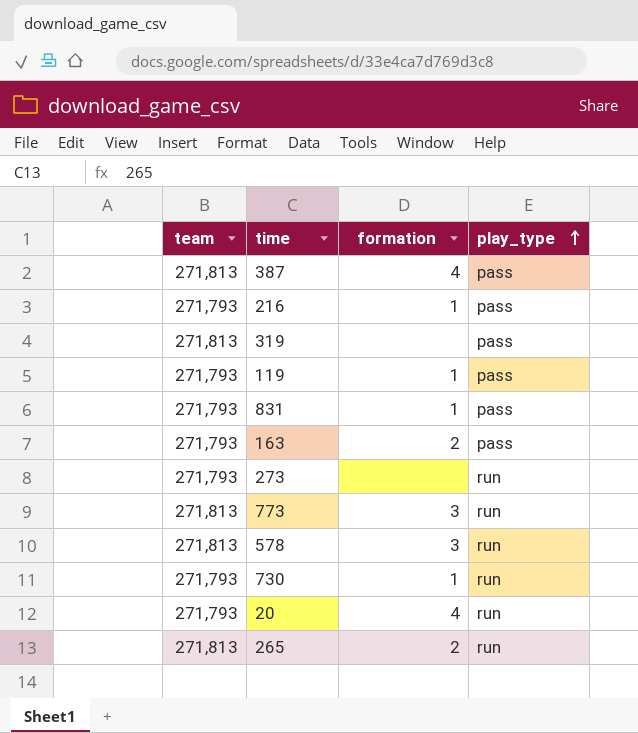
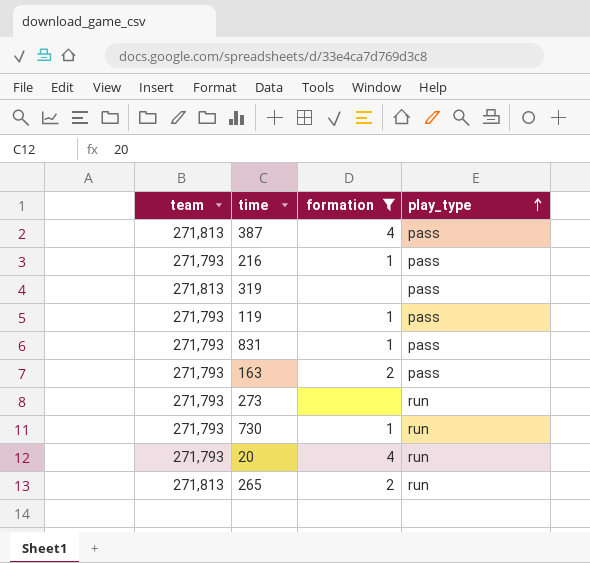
filter: none -> formation != 3

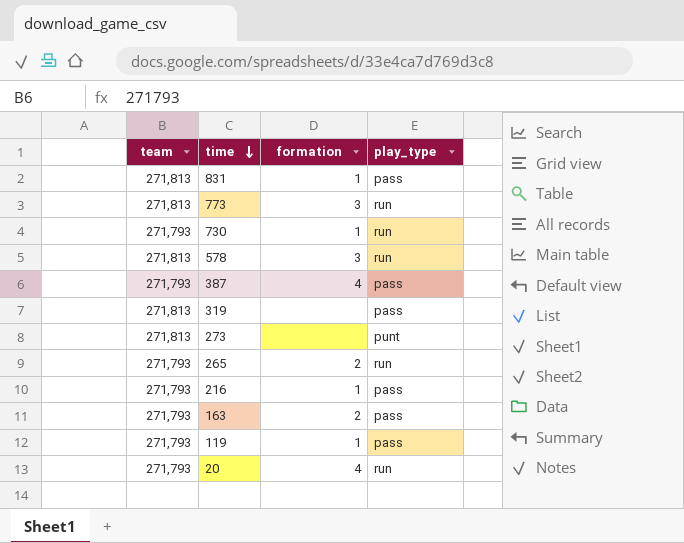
filter: formation != 3 -> none
row order: play_type ascending -> time descending
831 | team: 271,793 -> 271,813
387 | team: 271,813 -> 271,793
273 | team: 271,793 -> 271,813
273 | play_type: run -> punt
265 | team: 271,813 -> 271,793

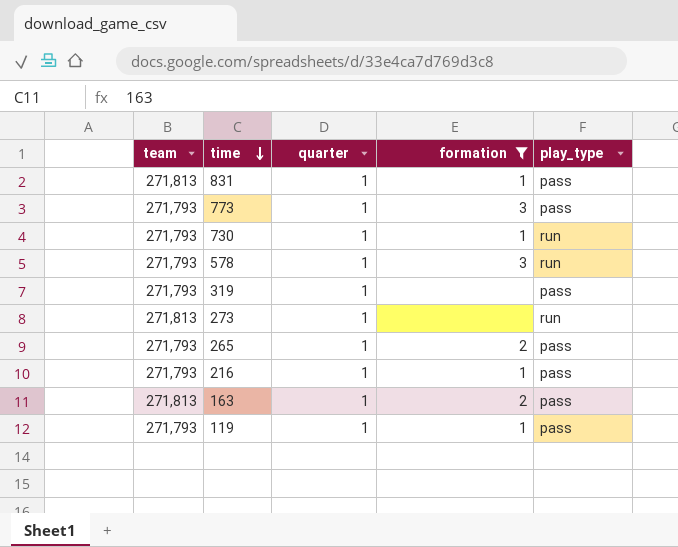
filter: none -> formation != 4
column quarter | position: none -> 3
773 | team: 271,813 -> 271,793
773 | play_type: run -> pass
578 | team: 271,813 -> 271,793
319 | team: 271,813 -> 271,793
273 | play_type: punt -> run
265 | play_type: run -> pass
163 | team: 271,793 -> 271,813

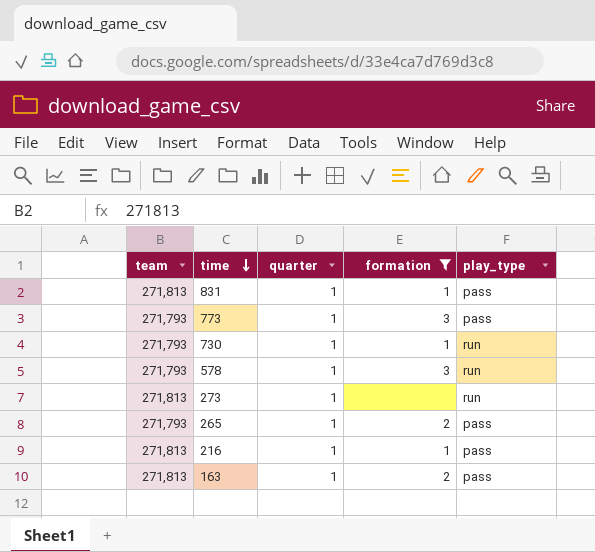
row 319: 271,793 | 1 | none | pass -> none
row 119: 271,793 | 1 | 1 | pass -> none
216 | team: 271,793 -> 271,813

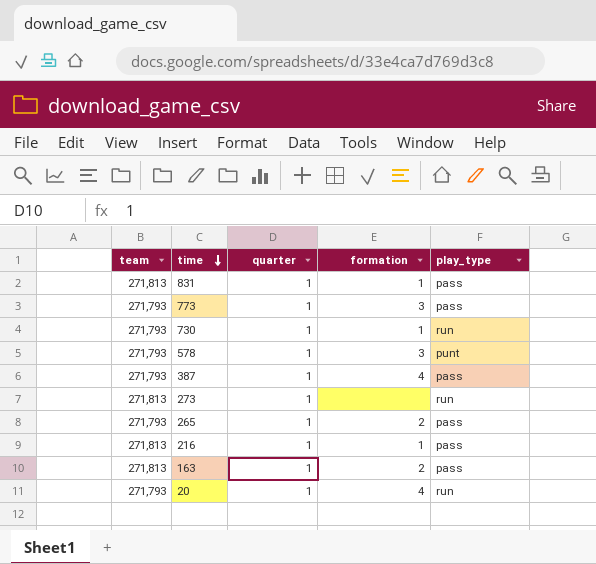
filter: formation != 4 -> none
578 | play_type: run -> punt

